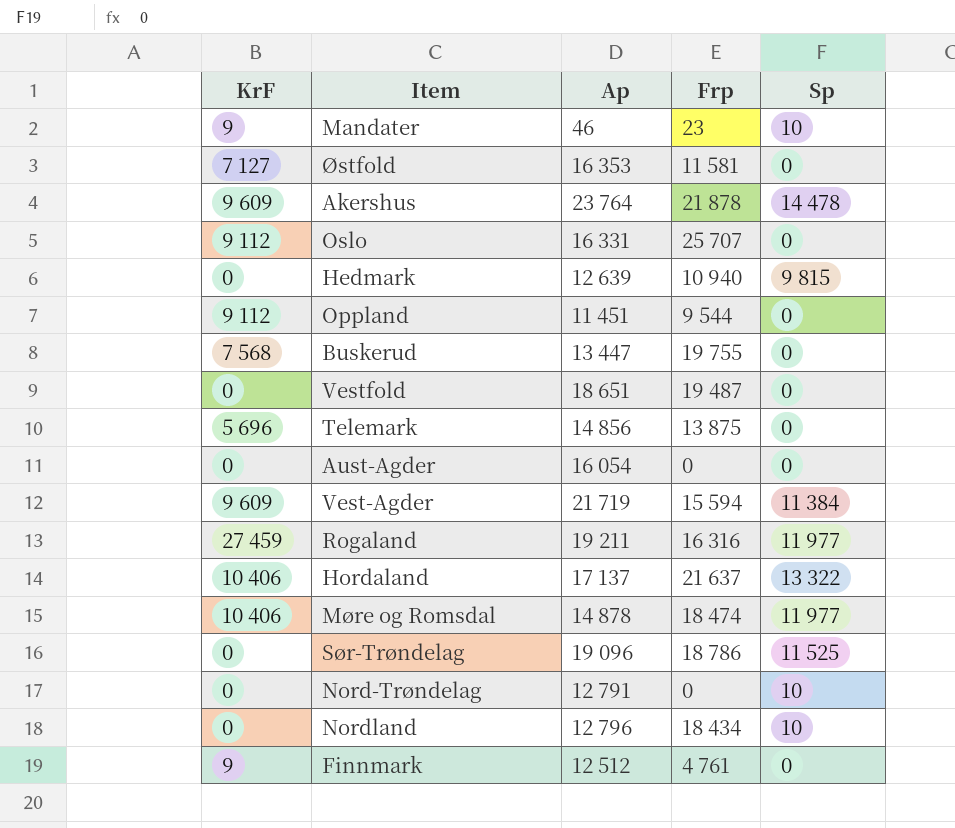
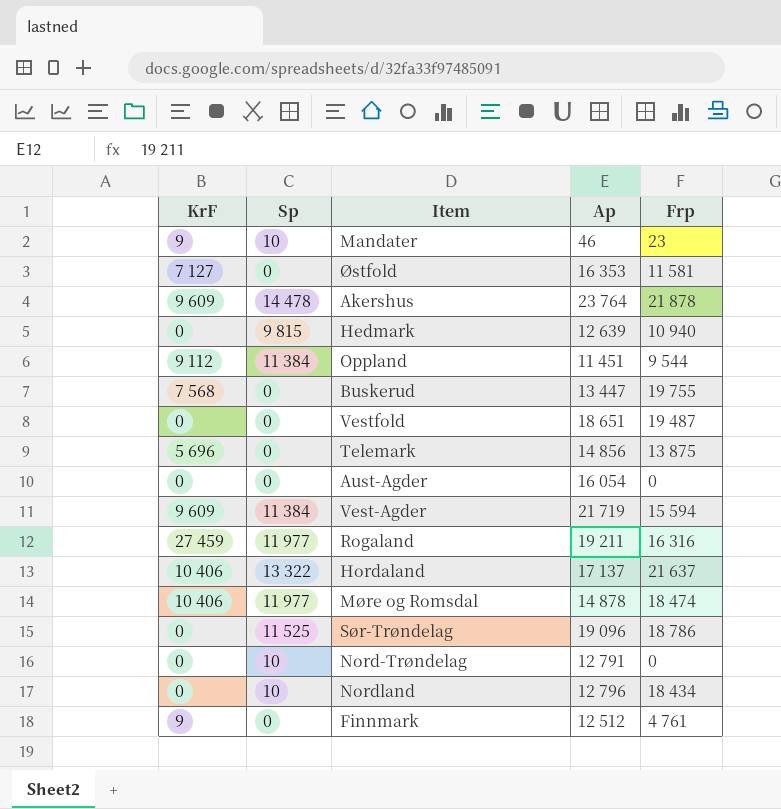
column Sp | position: 5 -> 2
row Oslo: 9 112 | 16 331 | 25 707 | 0 -> none
Oppland | Sp: 0 -> 11 384

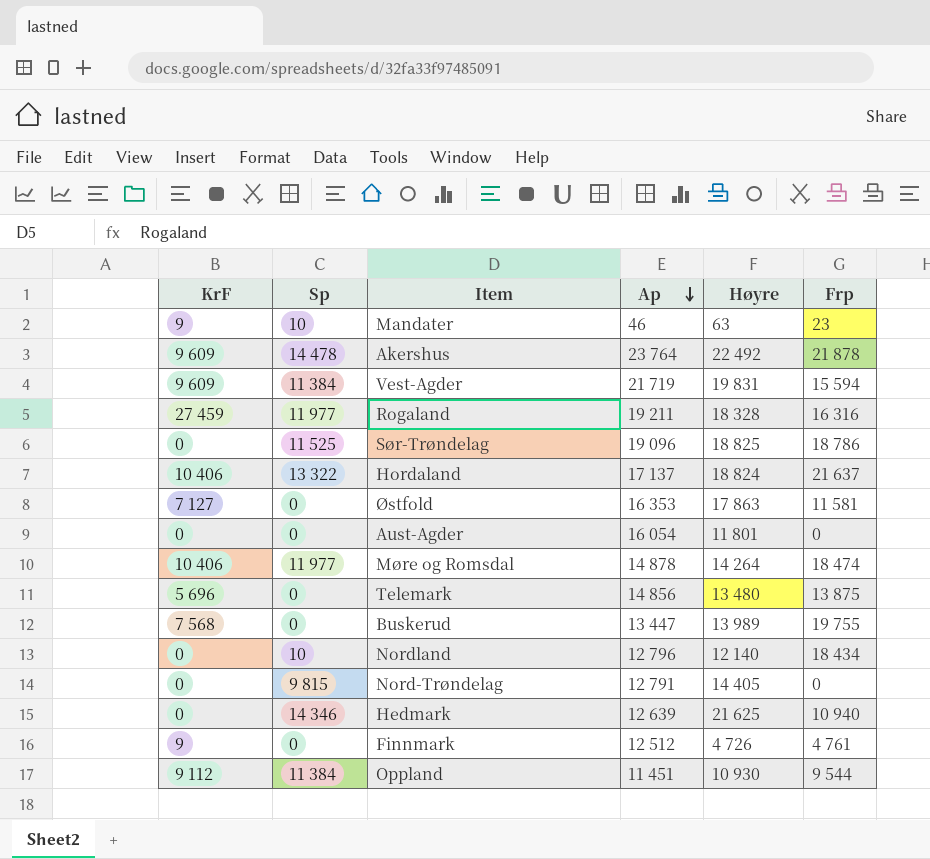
row order: none -> Ap descending
column Høyre | position: none -> 5
row Vestfold: 0 | 0 | 18 651 | 19 487 -> none
Nord-Trøndelag | Sp: 10 -> 9 815
Hedmark | Sp: 9 815 -> 14 346

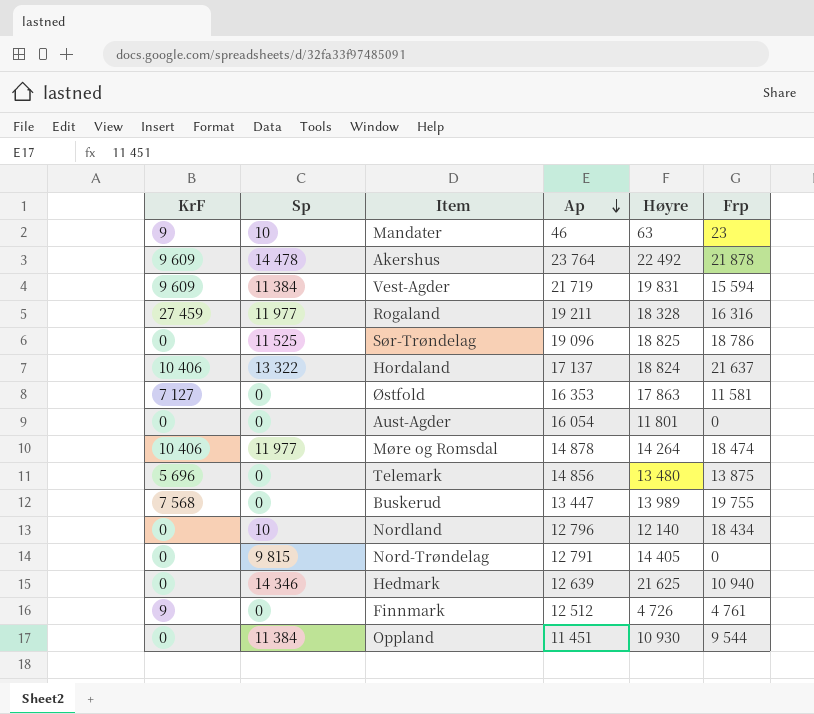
Oppland | KrF: 9 112 -> 0

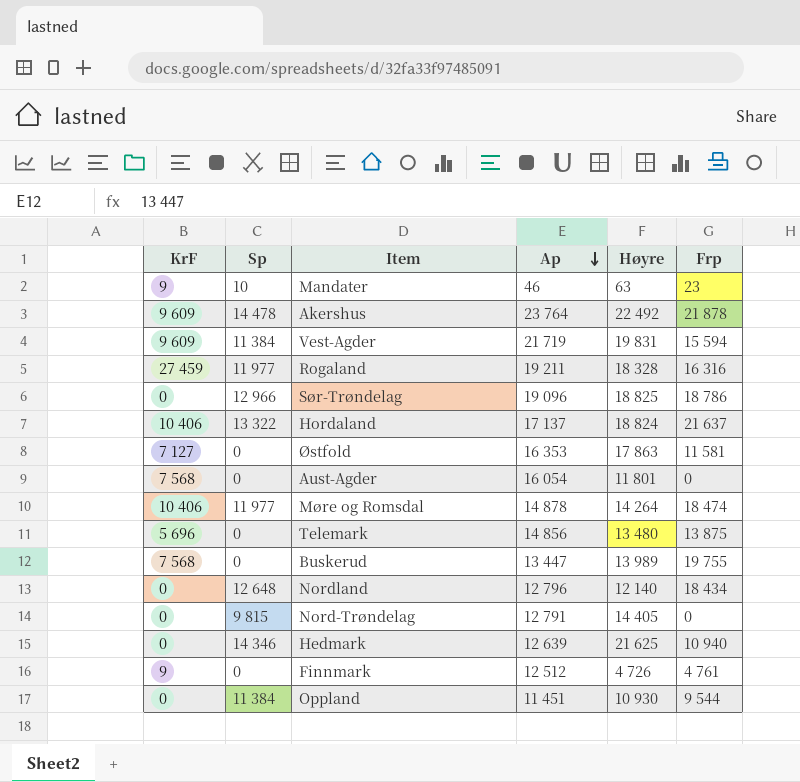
Sør-Trøndelag | Sp: 11 525 -> 12 966
Aust-Agder | KrF: 0 -> 7 568
Nordland | Sp: 10 -> 12 648

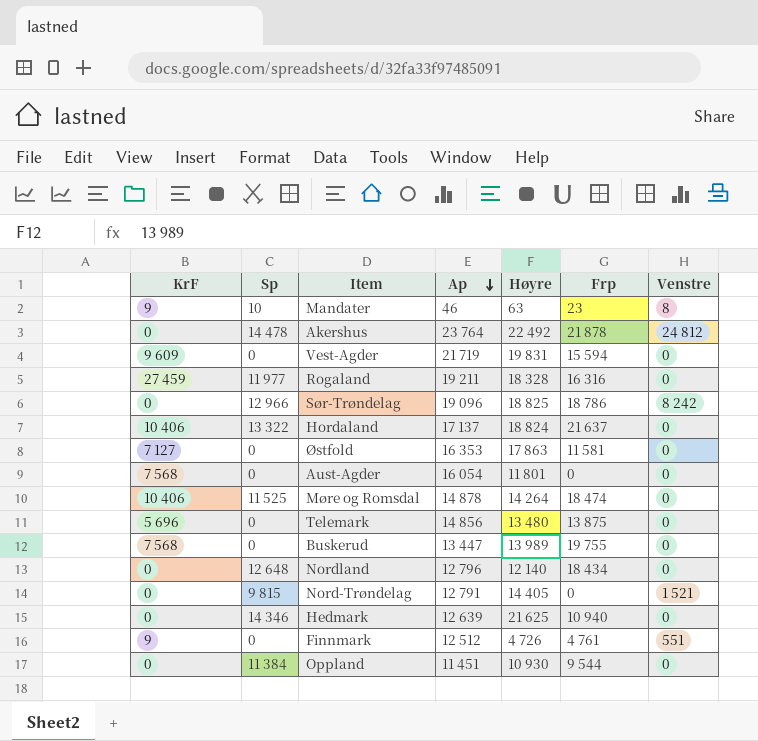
column Venstre | position: none -> 7
Akershus | KrF: 9 609 -> 0
Vest-Agder | Sp: 11 384 -> 0
Møre og Romsdal | Sp: 11 977 -> 11 525

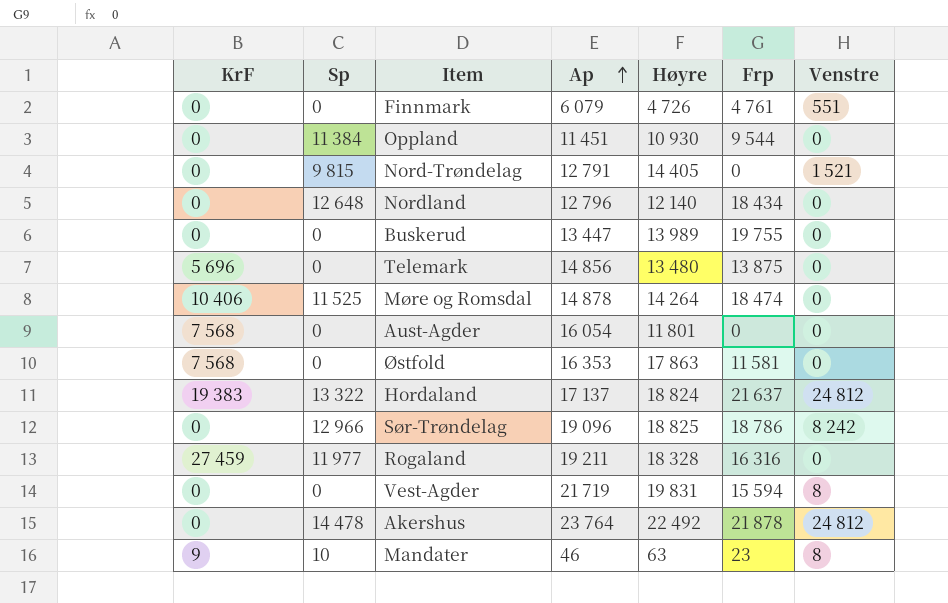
row order: Ap descending -> Ap ascending
row Hedmark: 0 | 14 346 | 12 639 | 21 625 | 10 940 | 0 -> none
Finnmark | KrF: 9 -> 0
Finnmark | Ap: 12 512 -> 6 079
Buskerud | KrF: 7 568 -> 0
Østfold | KrF: 7 127 -> 7 568
Hordaland | KrF: 10 406 -> 19 383
Hordaland | Venstre: 0 -> 24 812
Vest-Agder | KrF: 9 609 -> 0
Vest-Agder | Venstre: 0 -> 8

